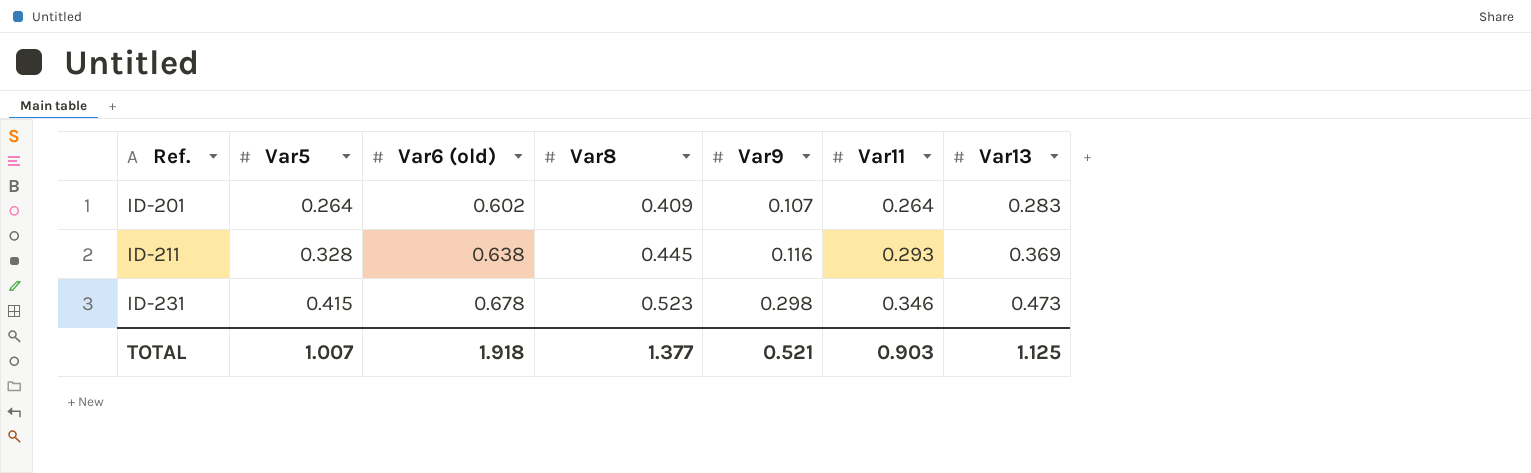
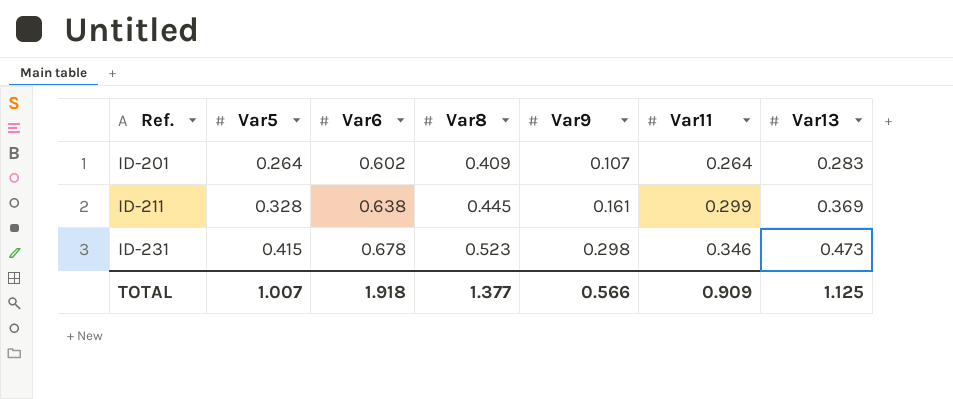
column name: Var6 (old) -> Var6
ID-211 | Var9: 0.116 -> 0.161
ID-211 | Var11: 0.293 -> 0.299
TOTAL | Var9: 0.521 -> 0.566
TOTAL | Var11: 0.903 -> 0.909

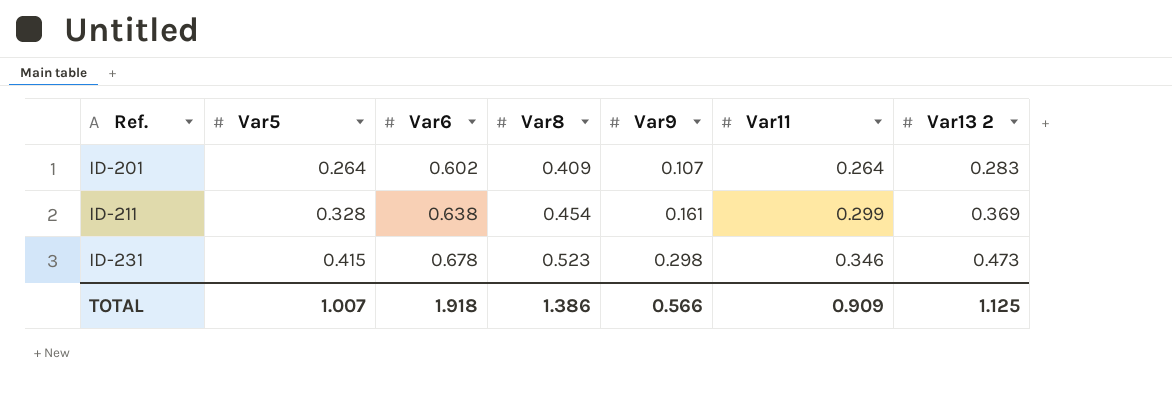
column name: Var13 -> Var13 2
ID-211 | Var8: 0.445 -> 0.454
TOTAL | Var8: 1.377 -> 1.386

